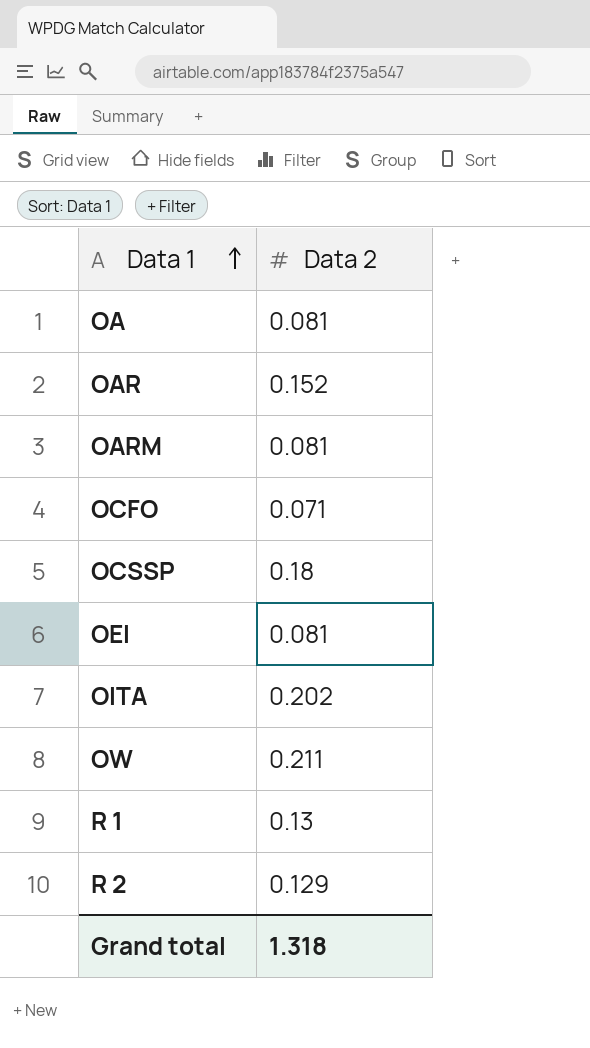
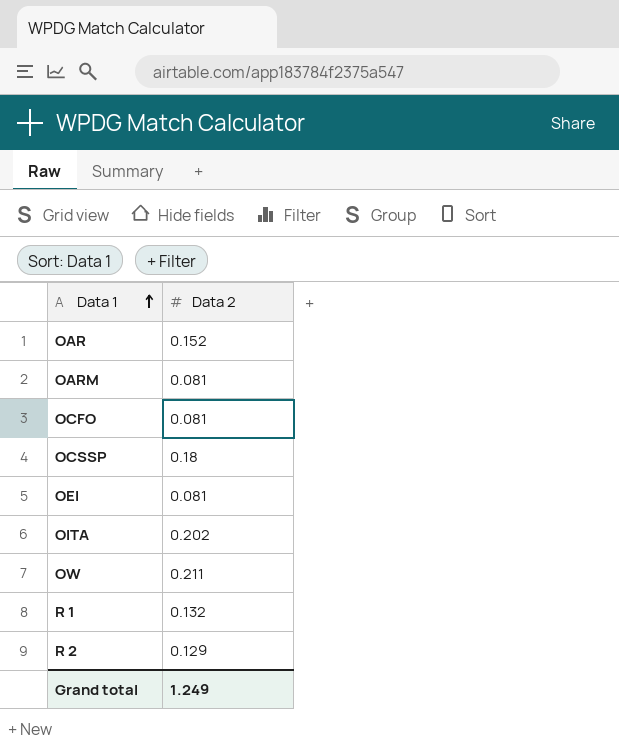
row OA: 0.081 -> none
OCFO | Data 2: 0.071 -> 0.081
R 1 | Data 2: 0.13 -> 0.132
Grand total | Data 2: 1.318 -> 1.249

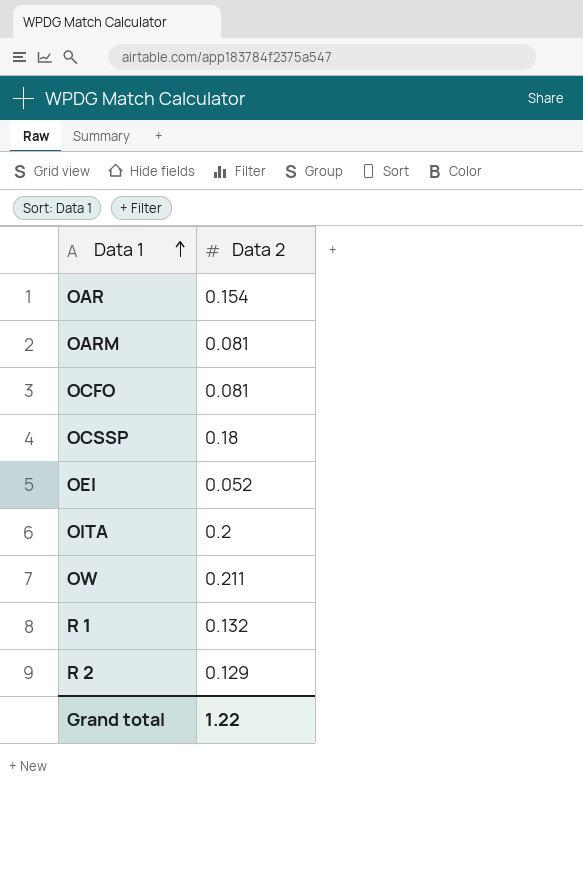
OAR | Data 2: 0.152 -> 0.154
OEI | Data 2: 0.081 -> 0.052
OITA | Data 2: 0.202 -> 0.2
Grand total | Data 2: 1.249 -> 1.22

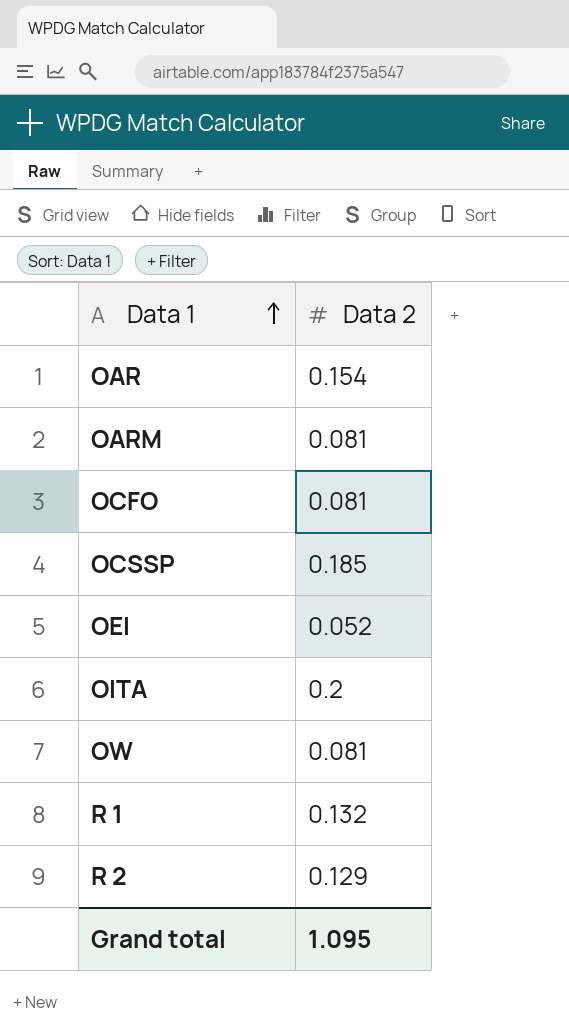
OCSSP | Data 2: 0.18 -> 0.185
OW | Data 2: 0.211 -> 0.081
Grand total | Data 2: 1.22 -> 1.095

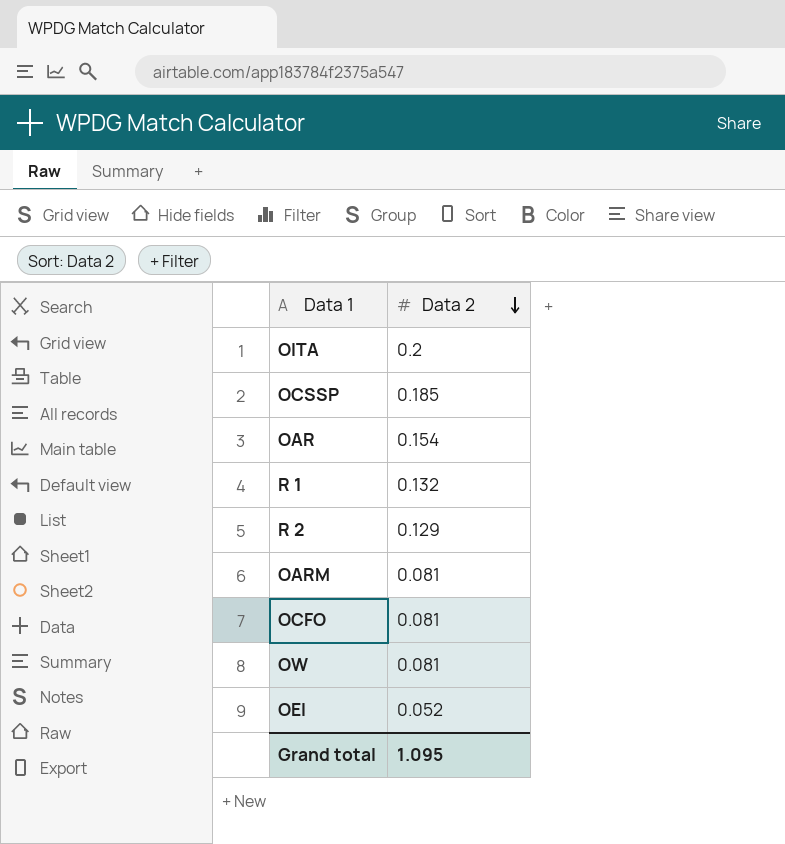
row order: Data 1 ascending -> Data 2 descending

